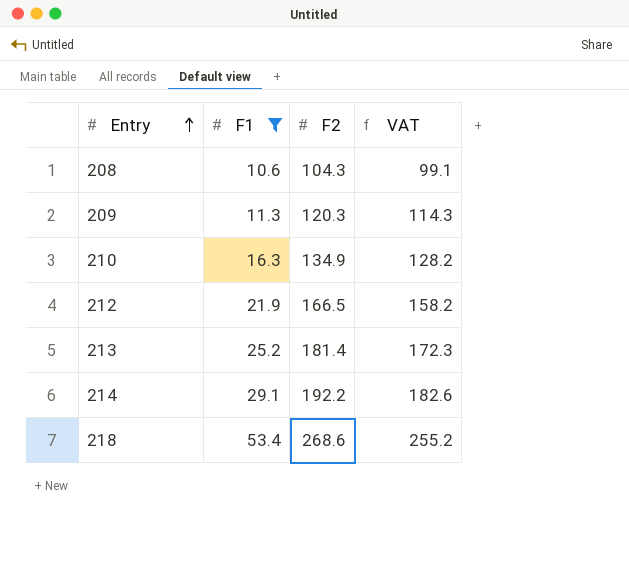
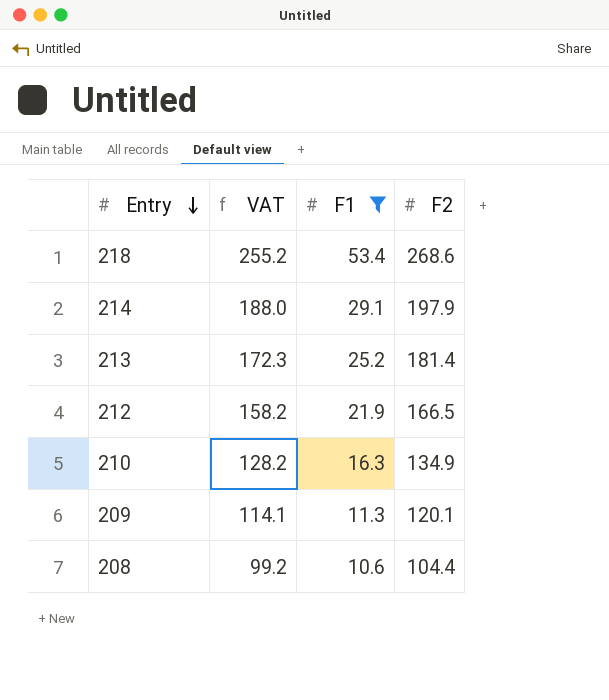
row order: Entry ascending -> Entry descending
column VAT | position: 4 -> 2
214 | VAT: 182.6 -> 188.0
214 | F2: 192.2 -> 197.9
209 | VAT: 114.3 -> 114.1
209 | F2: 120.3 -> 120.1
208 | VAT: 99.1 -> 99.2
208 | F2: 104.3 -> 104.4

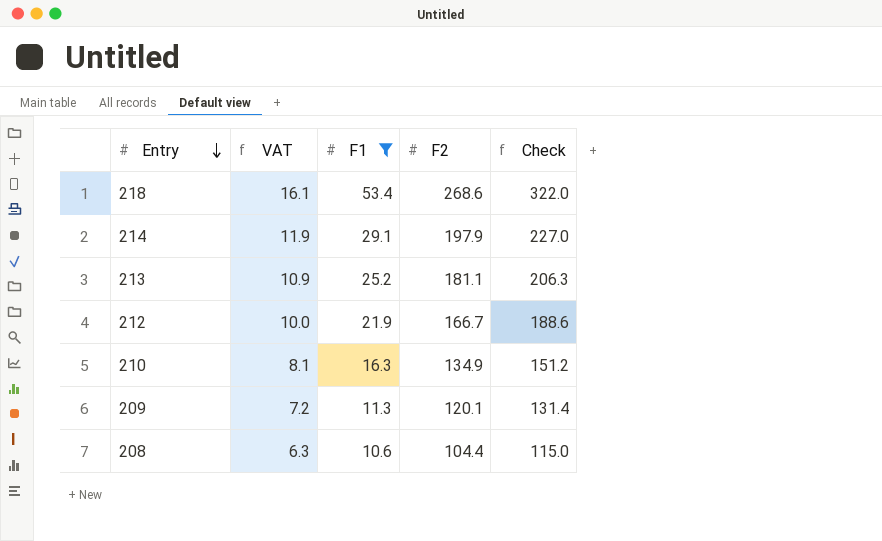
column VAT | formula: [F2] * 0.95 -> [F2] * 0.06
column Check | formula: none -> [F1] + [F2]
213 | F2: 181.4 -> 181.1
212 | F2: 166.5 -> 166.7

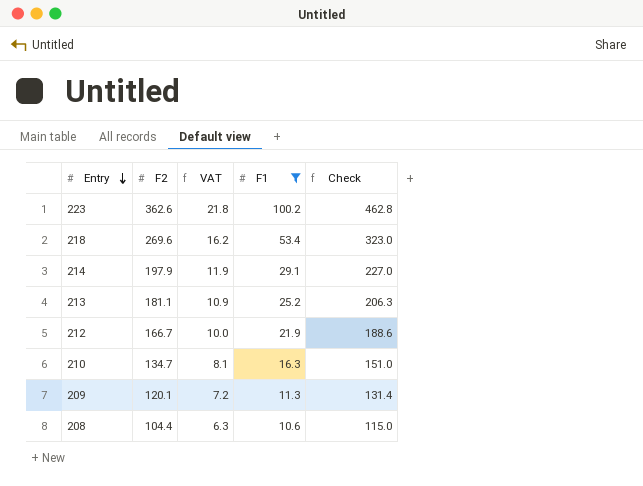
column F2 | position: 4 -> 2
row 223: none -> 362.6 | 21.8 | 100.2 | 462.8
218 | F2: 268.6 -> 269.6
218 | VAT: 16.1 -> 16.2
218 | Check: 322.0 -> 323.0
210 | F2: 134.9 -> 134.7
210 | Check: 151.2 -> 151.0

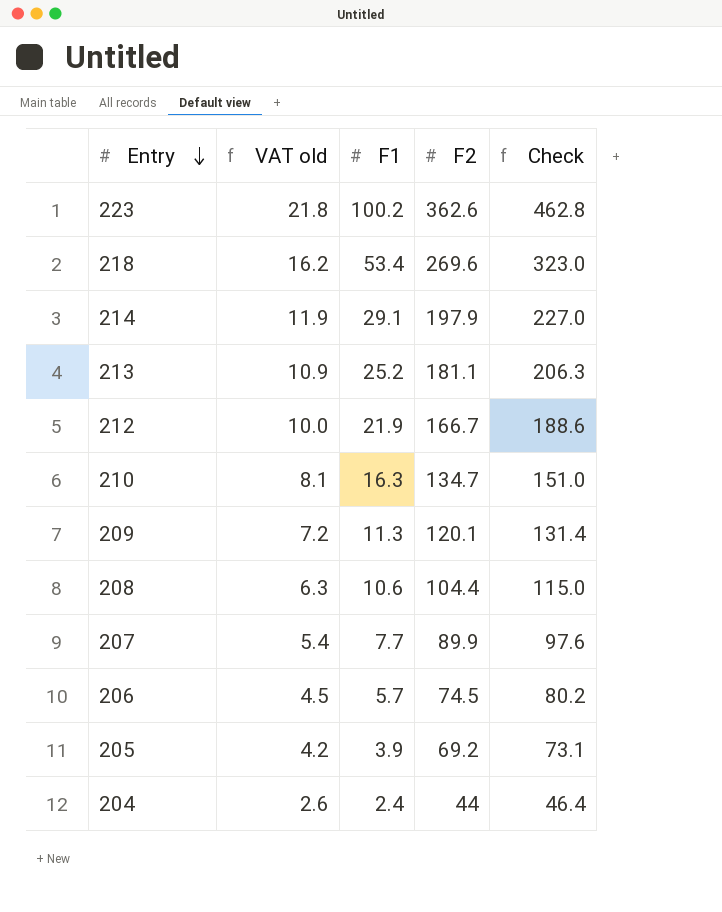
filter: F1 >= 10.6 -> none
column name: VAT -> VAT old
column F2 | position: 2 -> 4

